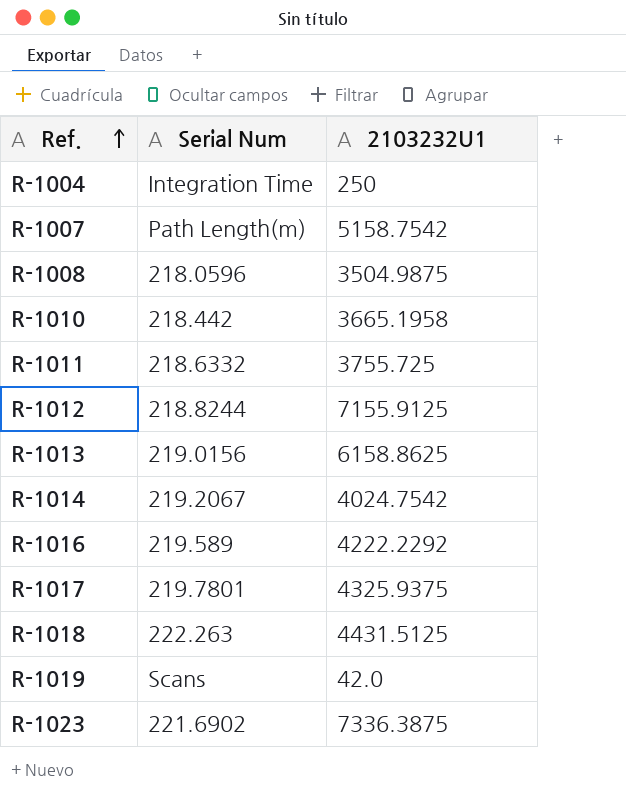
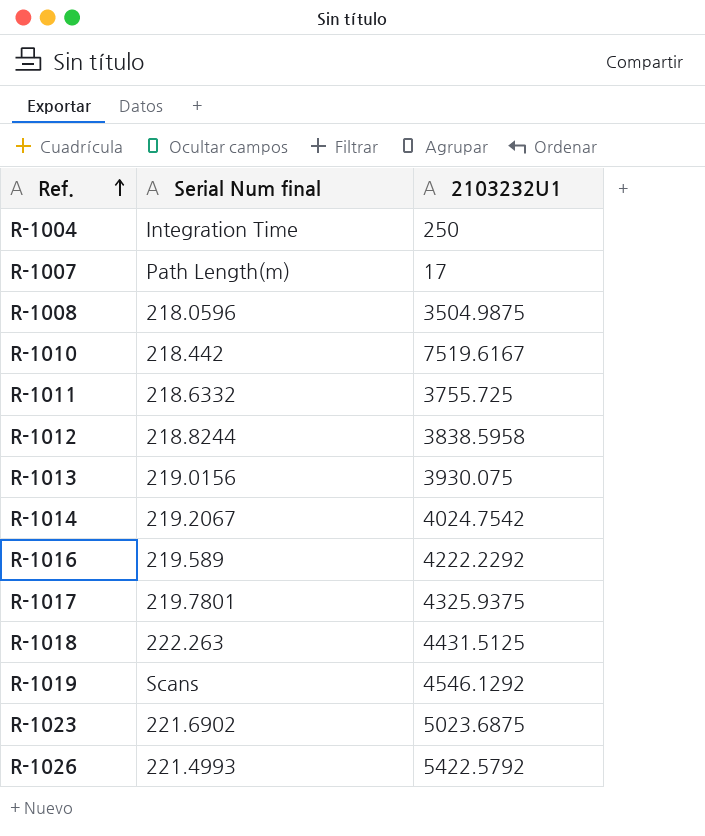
column name: Serial Num -> Serial Num final
R-1007 | 2103232U1: 5158.7542 -> 17
R-1010 | 2103232U1: 3665.1958 -> 7519.6167
R-1012 | 2103232U1: 7155.9125 -> 3838.5958
R-1013 | 2103232U1: 6158.8625 -> 3930.075
R-1019 | 2103232U1: 42.0 -> 4546.1292
R-1023 | 2103232U1: 7336.3875 -> 5023.6875
row R-1026: none -> 221.4993 | 5422.5792

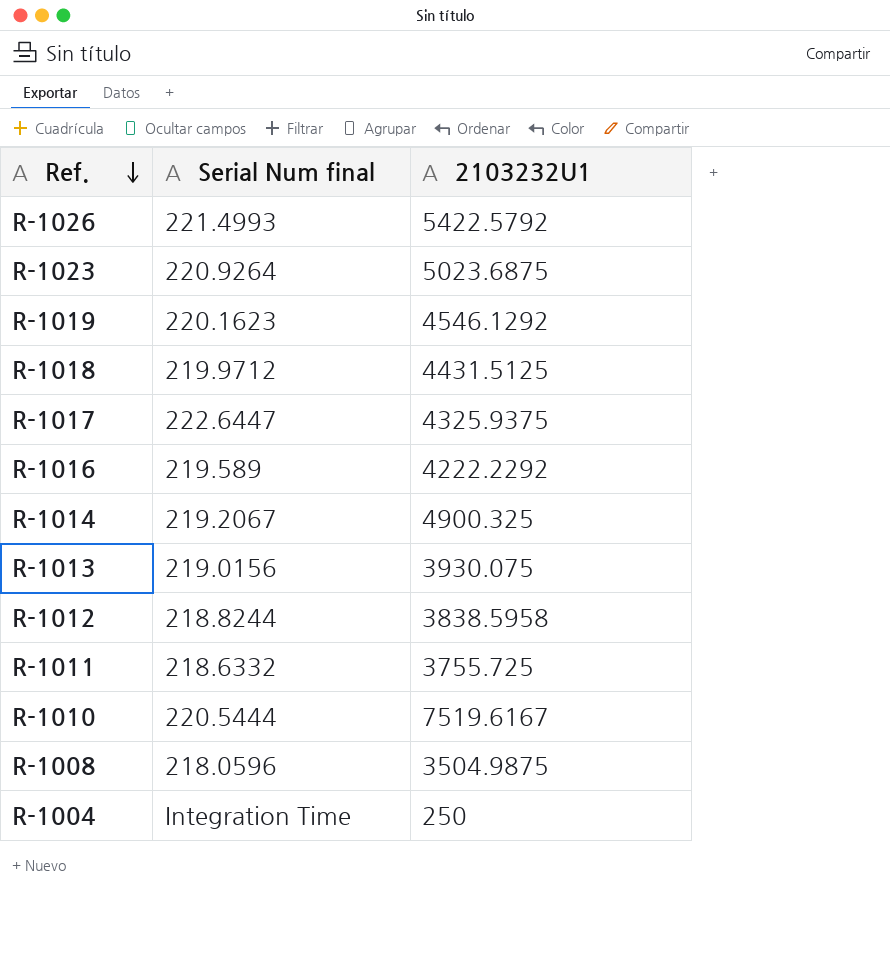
row order: Ref. ascending -> Ref. descending
row R-1007: Path Length(m) | 17 -> none
R-1023 | Serial Num final: 221.6902 -> 220.9264
R-1019 | Serial Num final: Scans -> 220.1623
R-1018 | Serial Num final: 222.263 -> 219.9712
R-1017 | Serial Num final: 219.7801 -> 222.6447
R-1014 | 2103232U1: 4024.7542 -> 4900.325
R-1010 | Serial Num final: 218.442 -> 220.5444

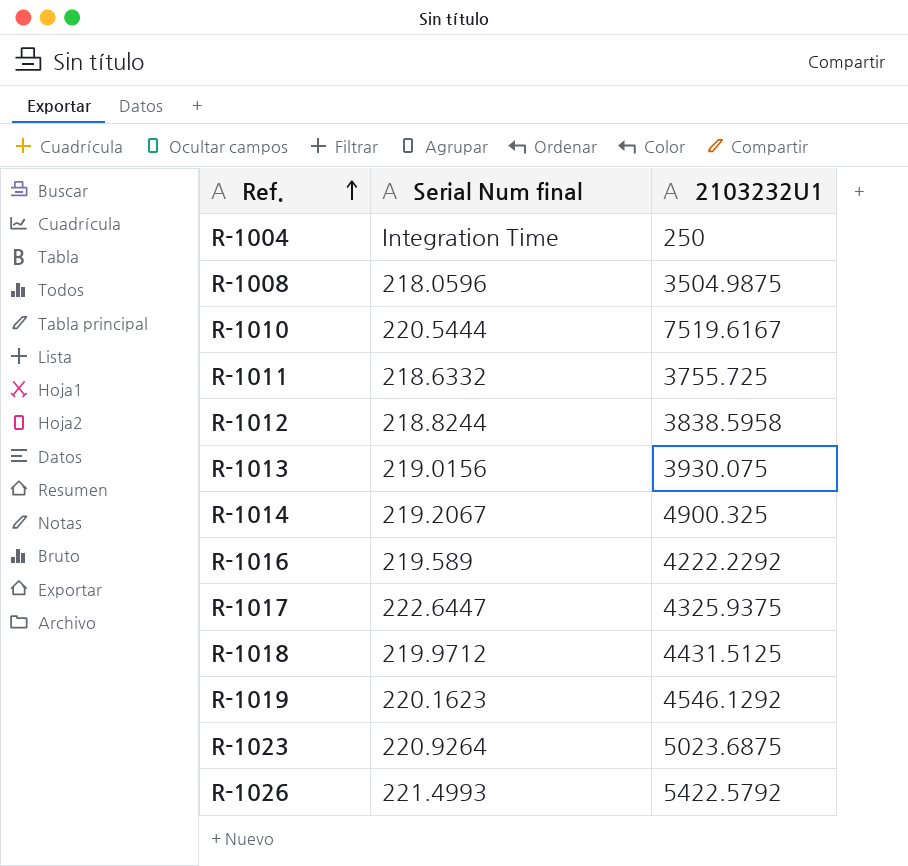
row order: Ref. descending -> Ref. ascending

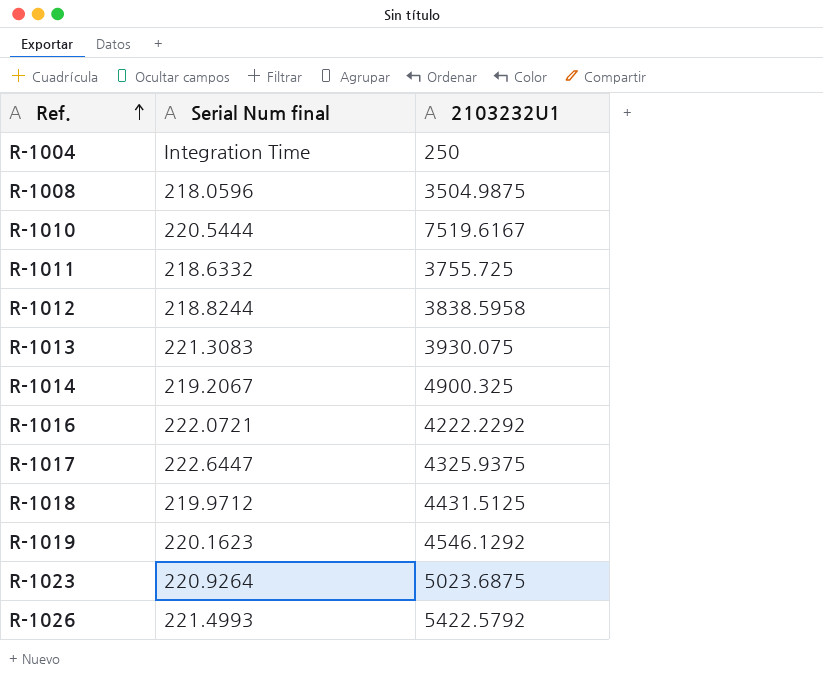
R-1013 | Serial Num final: 219.0156 -> 221.3083
R-1016 | Serial Num final: 219.589 -> 222.0721

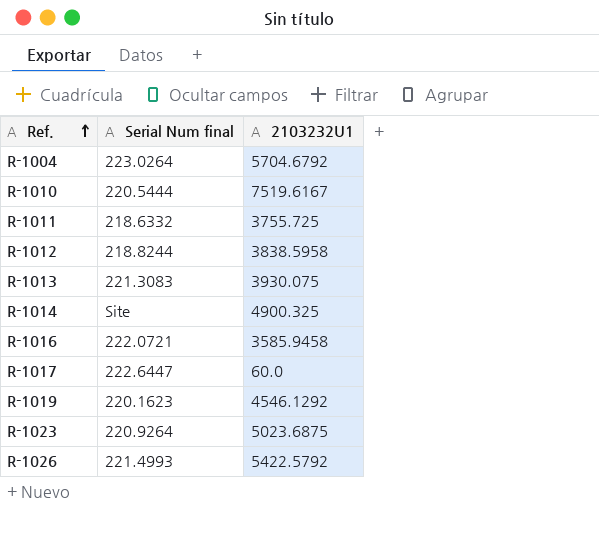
row R-1008: 218.0596 | 3504.9875 -> none
row R-1018: 219.9712 | 4431.5125 -> none
R-1004 | Serial Num final: Integration Time -> 223.0264
R-1004 | 2103232U1: 250 -> 5704.6792
R-1014 | Serial Num final: 219.2067 -> Site
R-1016 | 2103232U1: 4222.2292 -> 3585.9458
R-1017 | 2103232U1: 4325.9375 -> 60.0

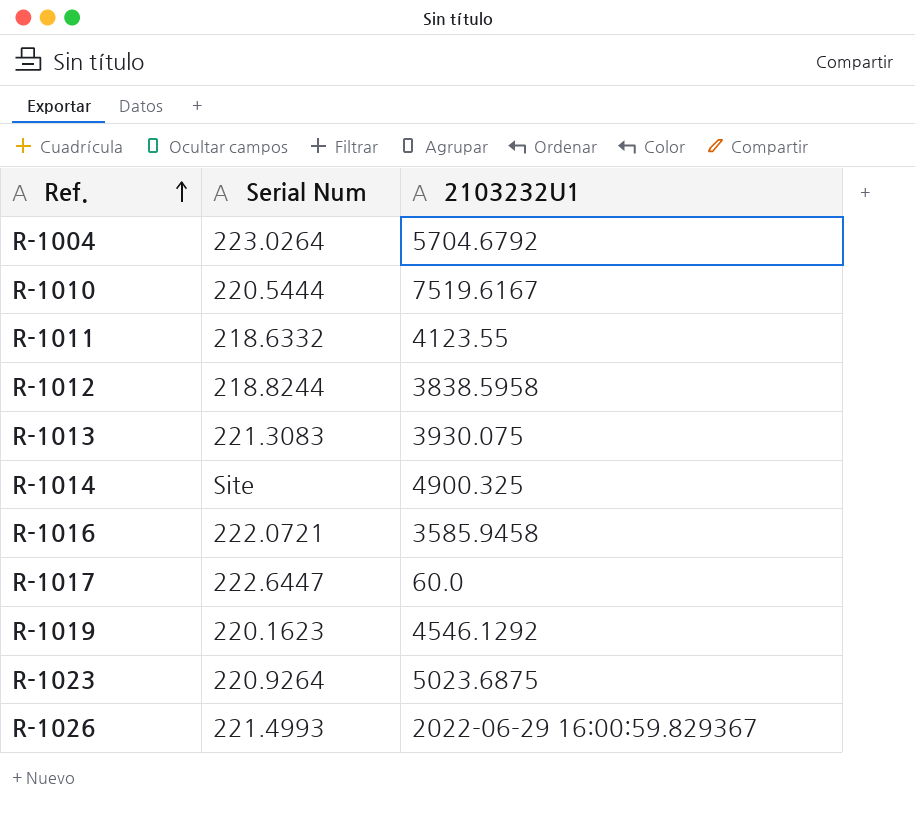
column name: Serial Num final -> Serial Num
R-1011 | 2103232U1: 3755.725 -> 4123.55
R-1026 | 2103232U1: 5422.5792 -> 2022-06-29 16:00:59.829367

